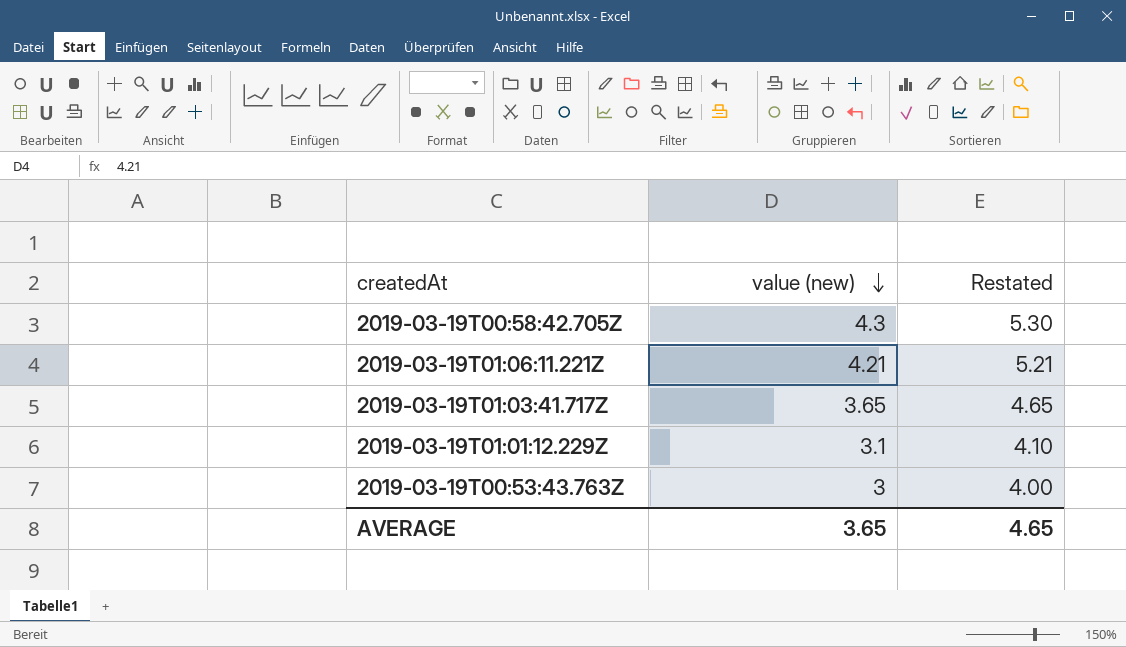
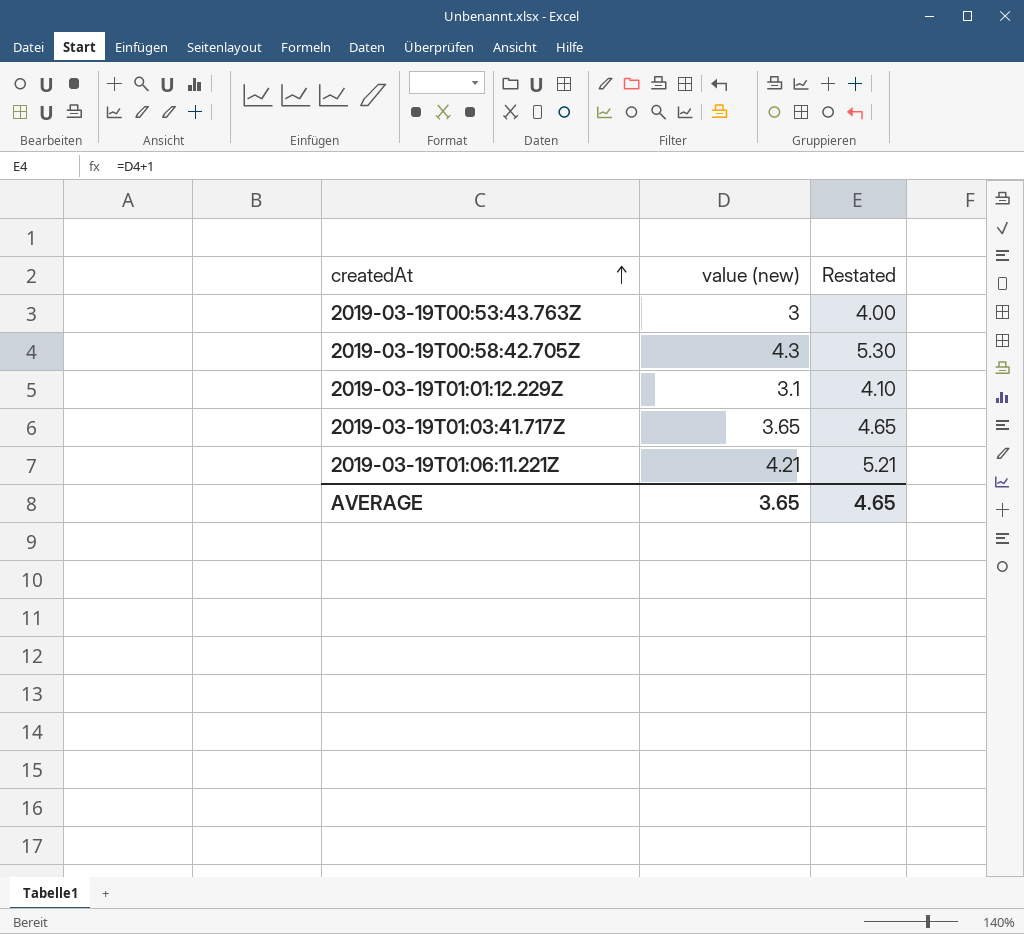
row order: value (new) descending -> createdAt ascending

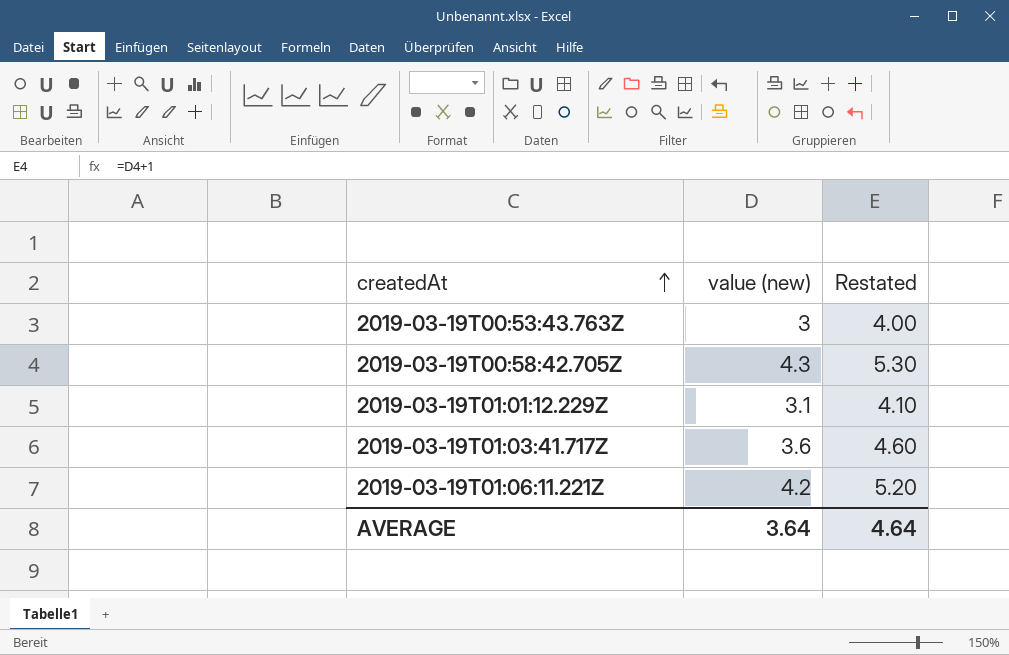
2019-03-19T01:03:41.717Z | value (new): 3.65 -> 3.6
2019-03-19T01:03:41.717Z | Restated: 4.65 -> 4.60
2019-03-19T01:06:11.221Z | value (new): 4.21 -> 4.2
2019-03-19T01:06:11.221Z | Restated: 5.21 -> 5.20
AVERAGE | value (new): 3.65 -> 3.64
AVERAGE | Restated: 4.65 -> 4.64

